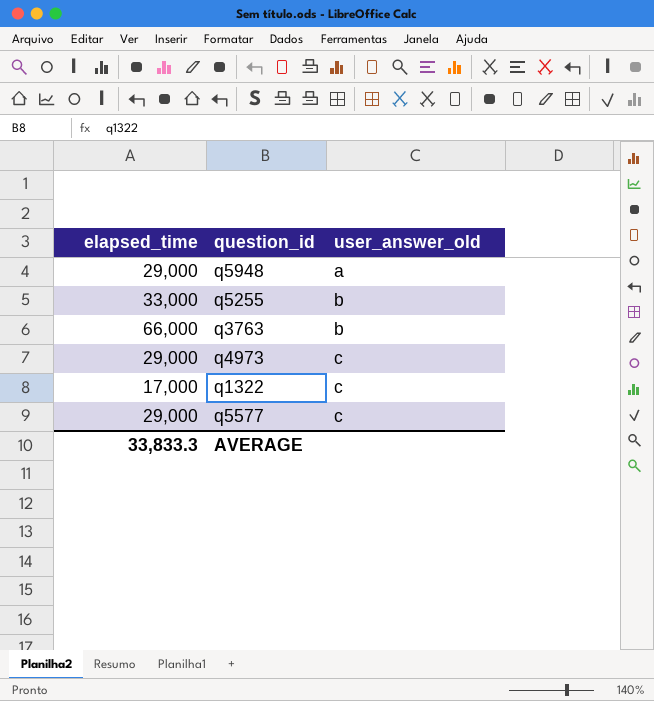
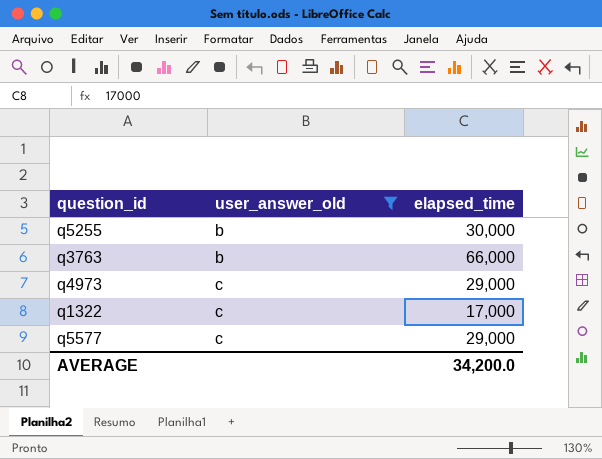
filter: none -> user_answer_old != a
column elapsed_time | position: 1 -> 3
q5255 | elapsed_time: 33,000 -> 30,000
AVERAGE | elapsed_time: 33,833.3 -> 34,200.0

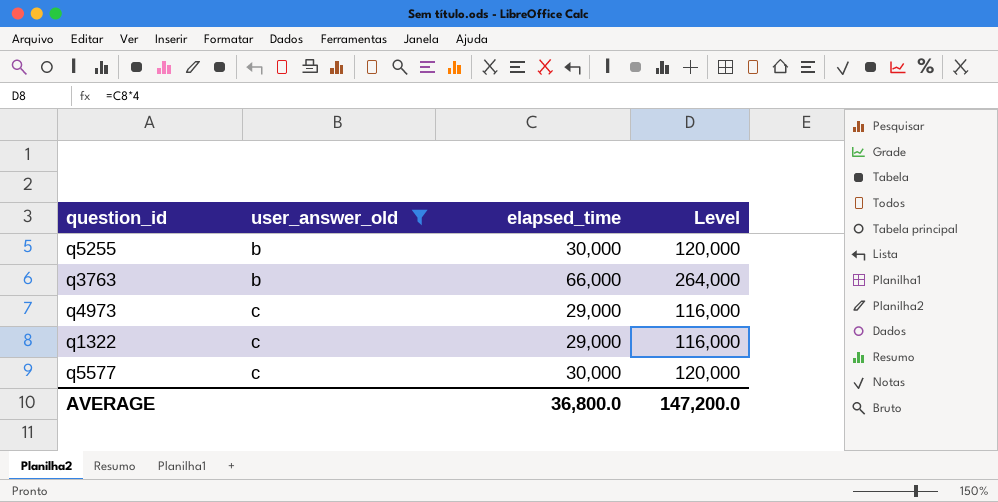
column Level | formula: none -> [elapsed_time] * 4
q1322 | elapsed_time: 17,000 -> 29,000
q5577 | elapsed_time: 29,000 -> 30,000
AVERAGE | elapsed_time: 34,200.0 -> 36,800.0

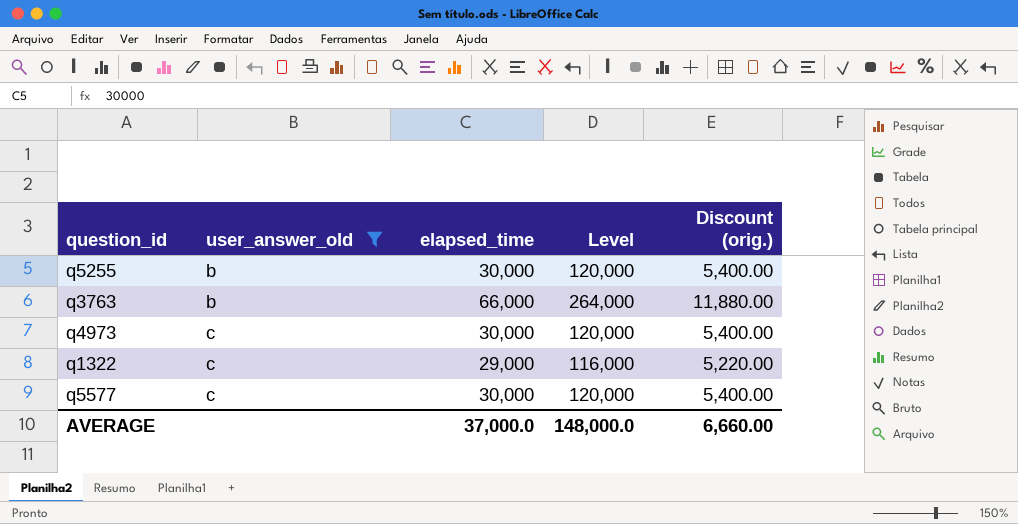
column Discount (orig.) | formula: none -> [elapsed_time] * 0.18
q4973 | elapsed_time: 29,000 -> 30,000
q4973 | Level: 116,000 -> 120,000
AVERAGE | elapsed_time: 36,800.0 -> 37,000.0
AVERAGE | Level: 147,200.0 -> 148,000.0

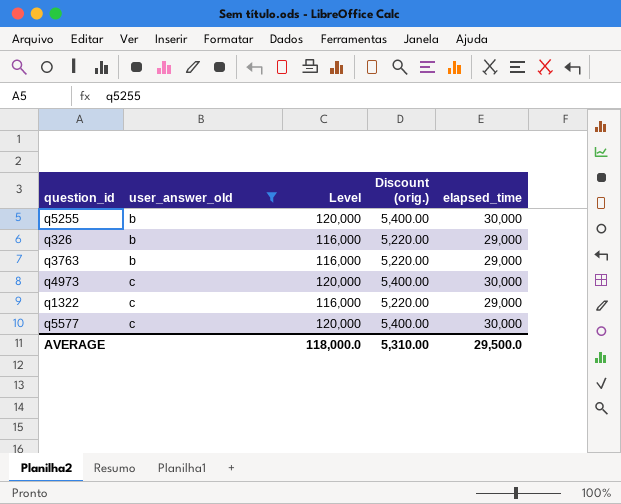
column elapsed_time | position: 3 -> 5
row q326: none -> b | 116,000 | 5,220.00 | 29,000
q3763 | Level: 264,000 -> 116,000
q3763 | Discount (orig.): 11,880.00 -> 5,220.00
q3763 | elapsed_time: 66,000 -> 29,000
AVERAGE | Level: 148,000.0 -> 118,000.0
AVERAGE | Discount (orig.): 6,660.00 -> 5,310.00
AVERAGE | elapsed_time: 37,000.0 -> 29,500.0

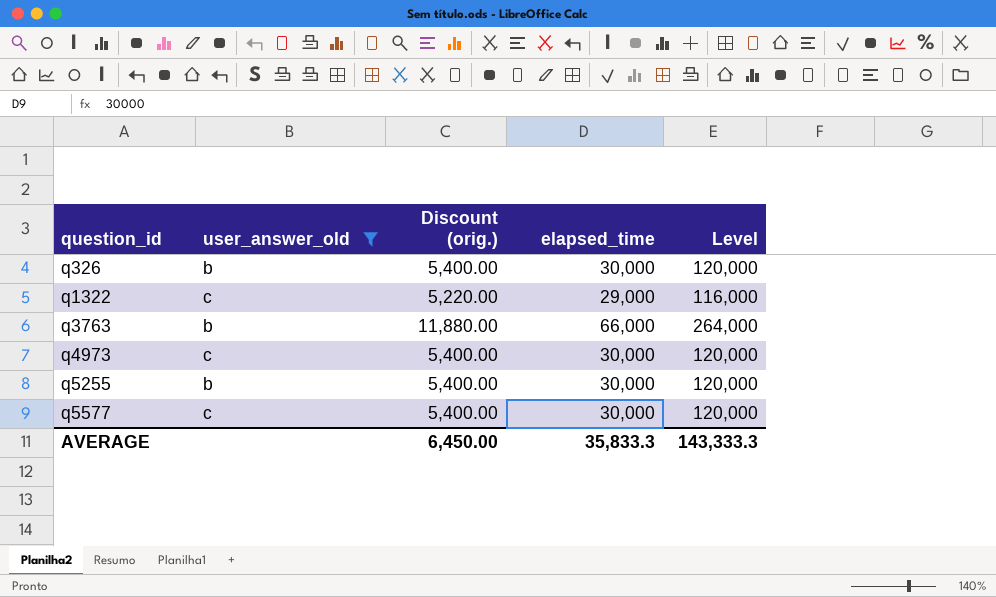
row order: user_answer_old ascending -> question_id ascending
column Level | position: 3 -> 5
q326 | Discount (orig.): 5,220.00 -> 5,400.00
q326 | elapsed_time: 29,000 -> 30,000
q326 | Level: 116,000 -> 120,000
q3763 | Discount (orig.): 5,220.00 -> 11,880.00
q3763 | elapsed_time: 29,000 -> 66,000
q3763 | Level: 116,000 -> 264,000
AVERAGE | Discount (orig.): 5,310.00 -> 6,450.00
AVERAGE | elapsed_time: 29,500.0 -> 35,833.3
AVERAGE | Level: 118,000.0 -> 143,333.3

